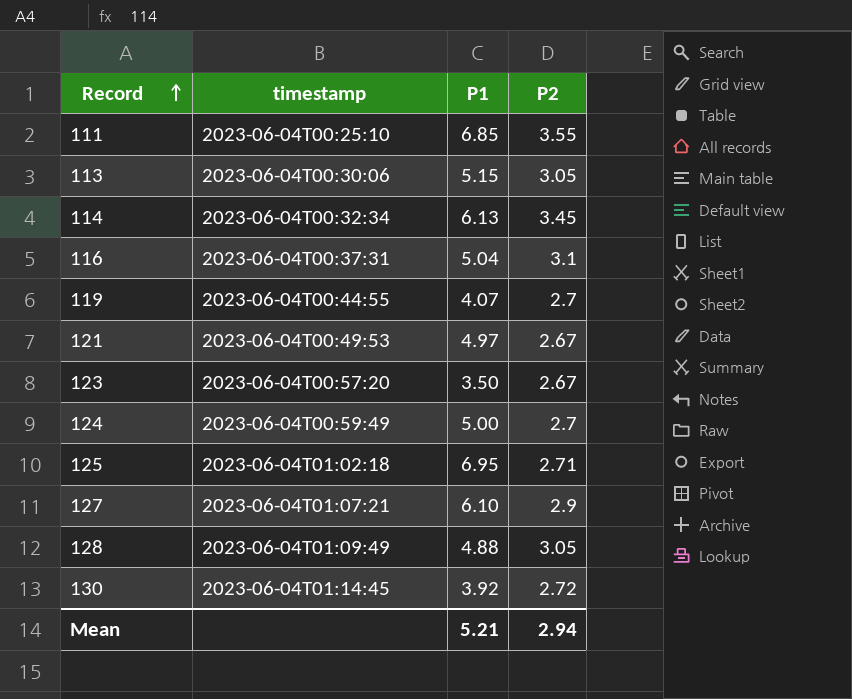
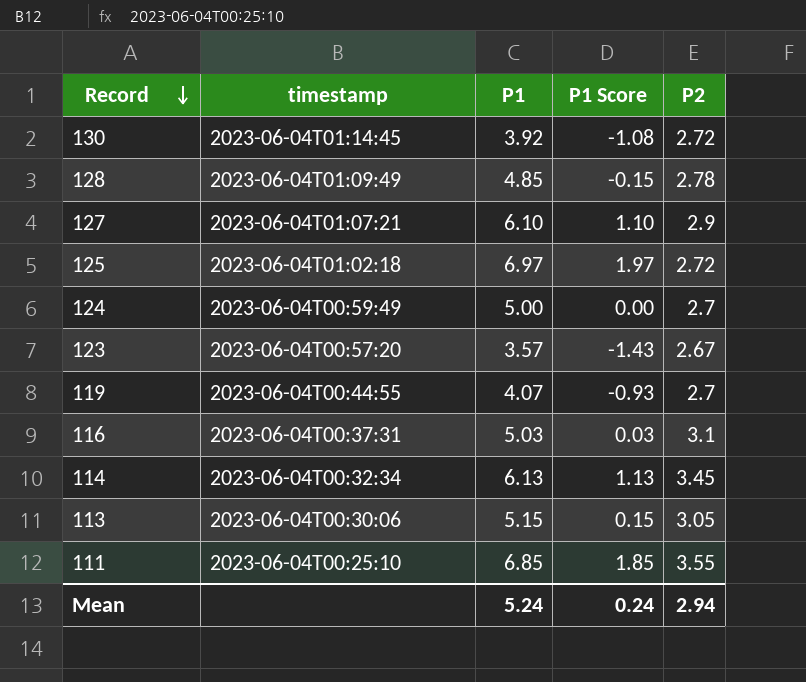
row order: Record ascending -> Record descending
column P1 Score | formula: none -> [P1] - 5
row 121: 2023-06-04T00:49:53 | 4.97 | 2.67 -> none
128 | P1: 4.88 -> 4.85
128 | P2: 3.05 -> 2.78
125 | P1: 6.95 -> 6.97
125 | P2: 2.71 -> 2.72
123 | P1: 3.50 -> 3.57
116 | P1: 5.04 -> 5.03
Mean | P1: 5.21 -> 5.24

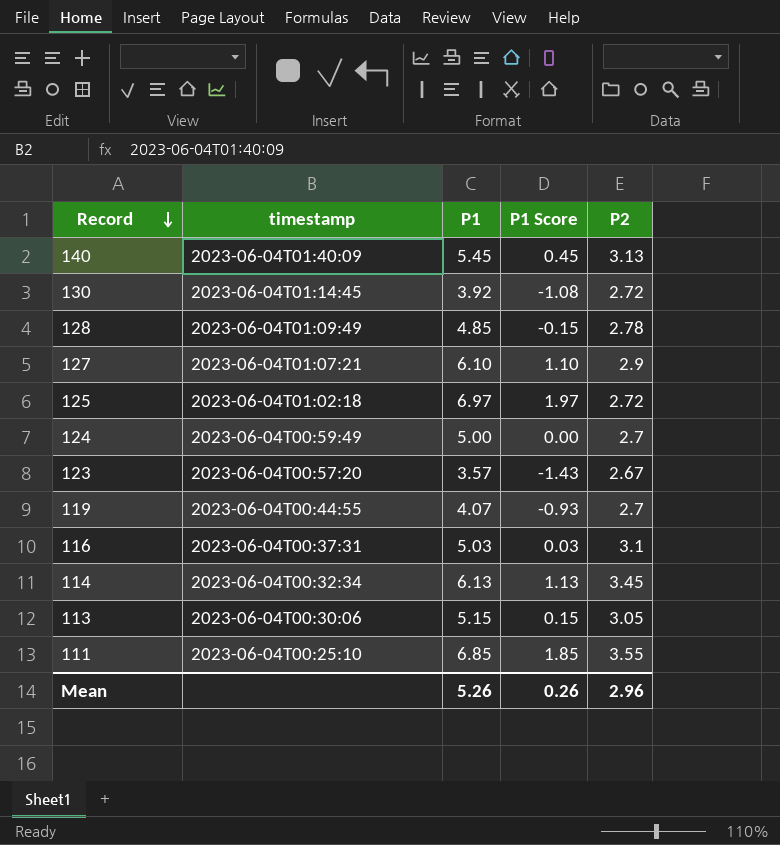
row 140: none -> 2023-06-04T01:40:09 | 5.45 | 0.45 | 3.13
Mean | P1: 5.24 -> 5.26
Mean | P1 Score: 0.24 -> 0.26
Mean | P2: 2.94 -> 2.96

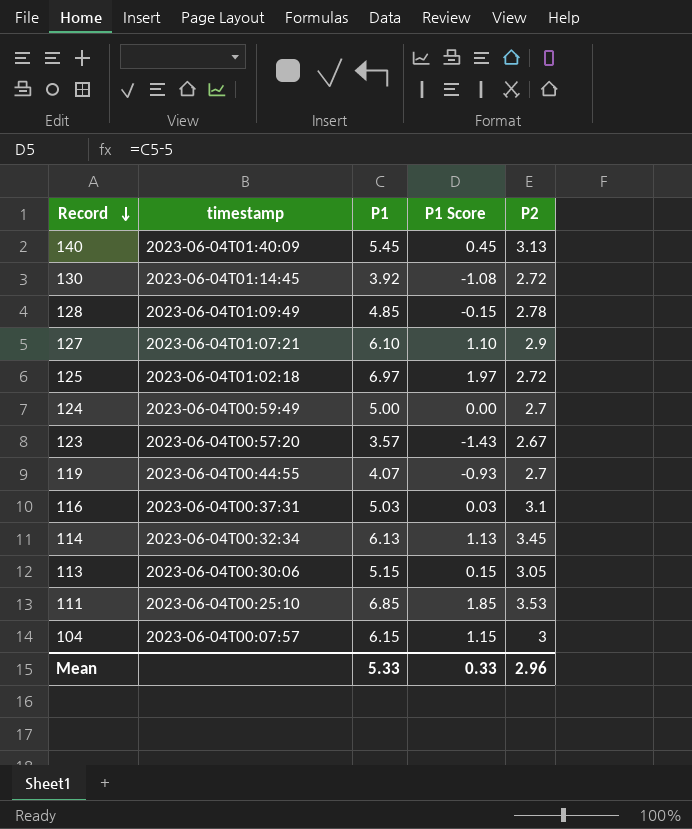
111 | P2: 3.55 -> 3.53
row 104: none -> 2023-06-04T00:07:57 | 6.15 | 1.15 | 3
Mean | P1: 5.26 -> 5.33
Mean | P1 Score: 0.26 -> 0.33

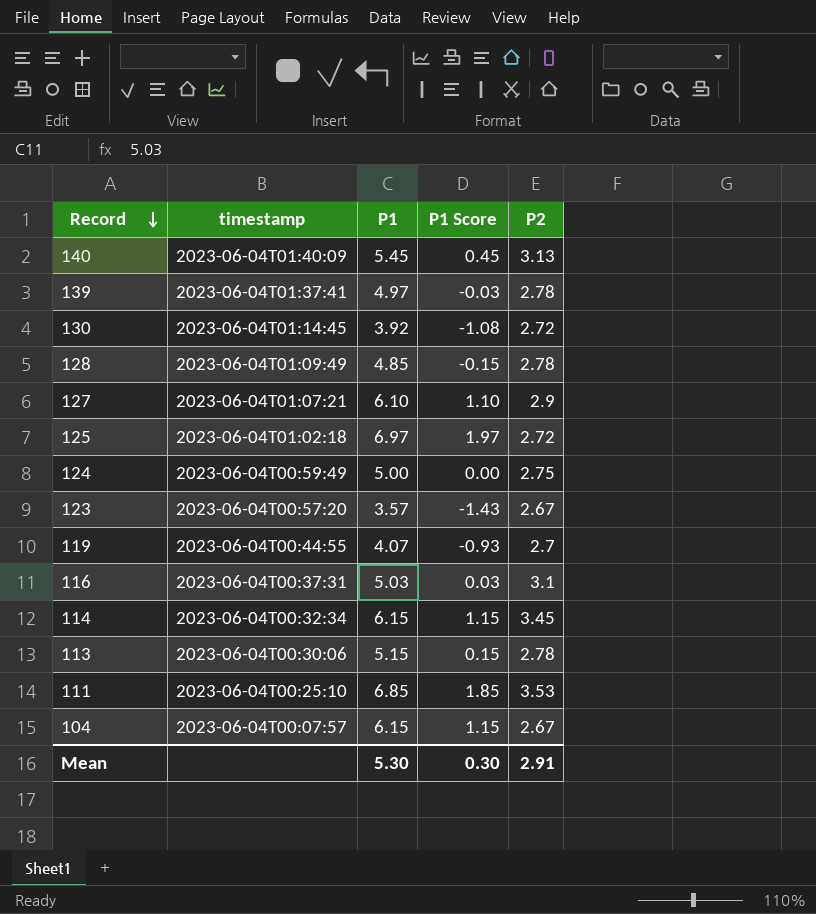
row 139: none -> 2023-06-04T01:37:41 | 4.97 | -0.03 | 2.78
124 | P2: 2.7 -> 2.75
114 | P1: 6.13 -> 6.15
114 | P1 Score: 1.13 -> 1.15
113 | P2: 3.05 -> 2.78
104 | P2: 3 -> 2.67
Mean | P1: 5.33 -> 5.30
Mean | P1 Score: 0.33 -> 0.30
Mean | P2: 2.96 -> 2.91

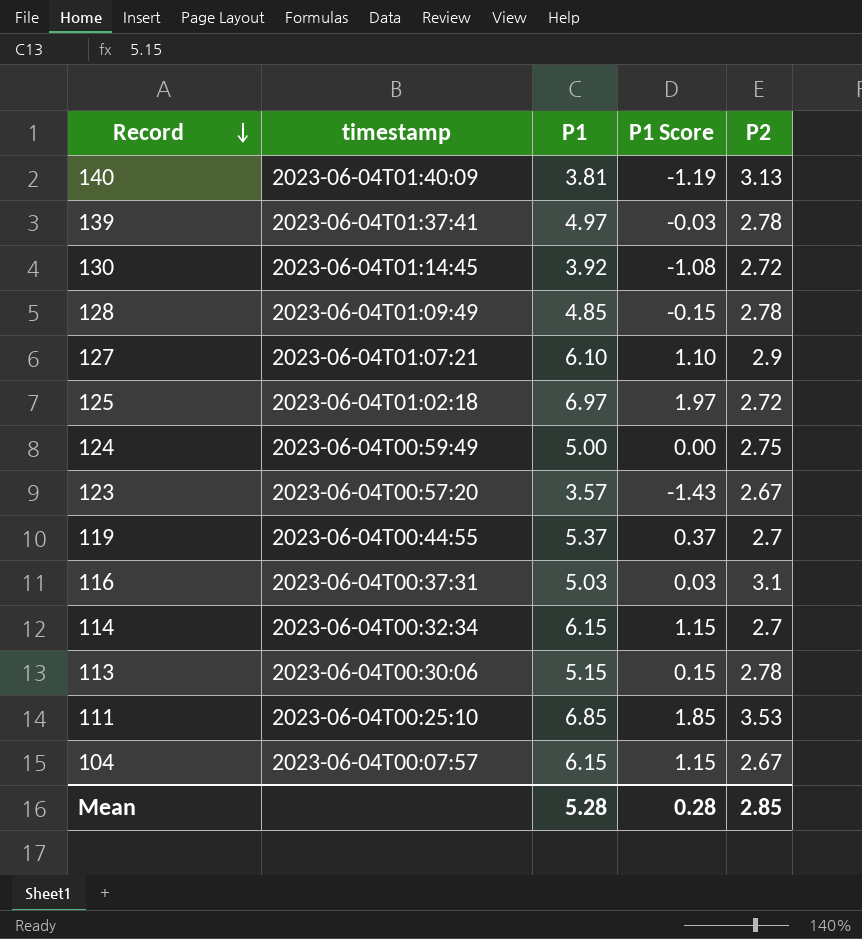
140 | P1: 5.45 -> 3.81
140 | P1 Score: 0.45 -> -1.19
119 | P1: 4.07 -> 5.37
119 | P1 Score: -0.93 -> 0.37
114 | P2: 3.45 -> 2.7
Mean | P1: 5.30 -> 5.28
Mean | P1 Score: 0.30 -> 0.28
Mean | P2: 2.91 -> 2.85

